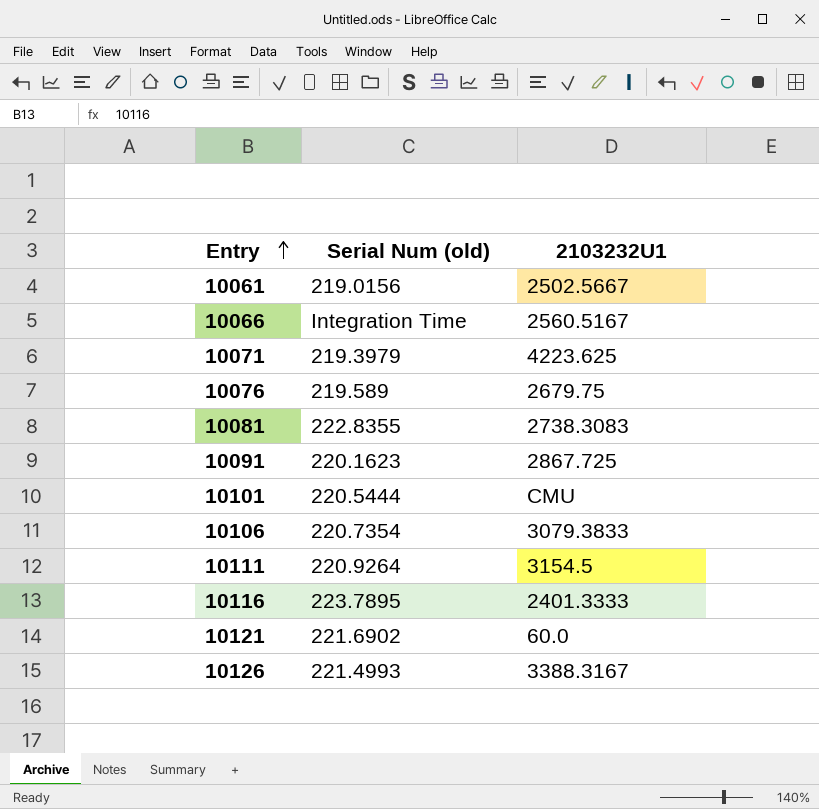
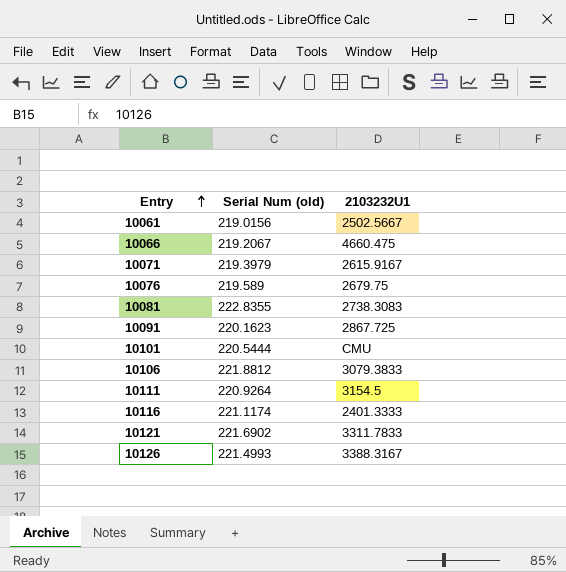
10066 | Serial Num (old): Integration Time -> 219.2067
10066 | 2103232U1: 2560.5167 -> 4660.475
10071 | 2103232U1: 4223.625 -> 2615.9167
10106 | Serial Num (old): 220.7354 -> 221.8812
10116 | Serial Num (old): 223.7895 -> 221.1174
10121 | 2103232U1: 60.0 -> 3311.7833

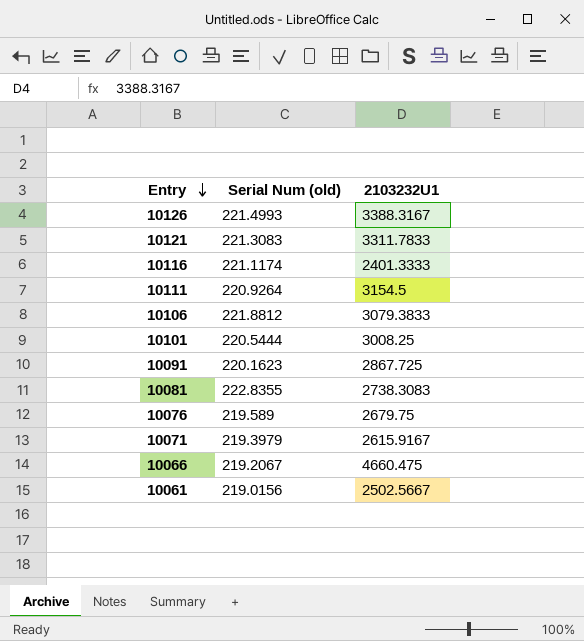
row order: Entry ascending -> Entry descending
10121 | Serial Num (old): 221.6902 -> 221.3083
10101 | 2103232U1: CMU -> 3008.25

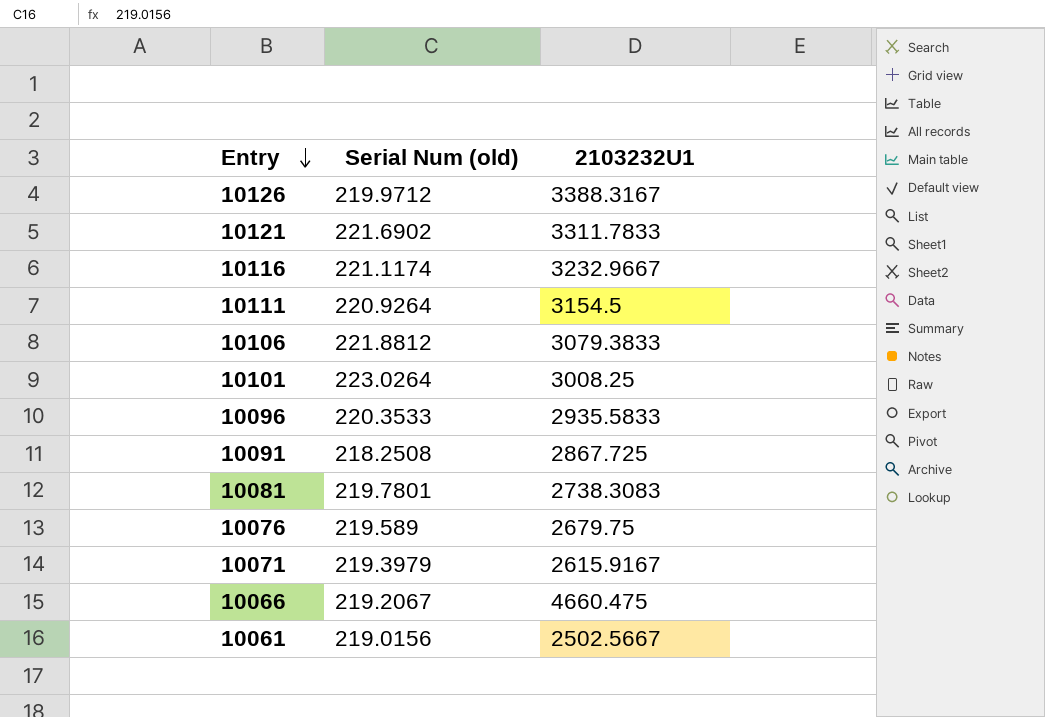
10126 | Serial Num (old): 221.4993 -> 219.9712
10121 | Serial Num (old): 221.3083 -> 221.6902
10116 | 2103232U1: 2401.3333 -> 3232.9667
10101 | Serial Num (old): 220.5444 -> 223.0264
row 10096: none -> 220.3533 | 2935.5833
10091 | Serial Num (old): 220.1623 -> 218.2508
10081 | Serial Num (old): 222.8355 -> 219.7801

